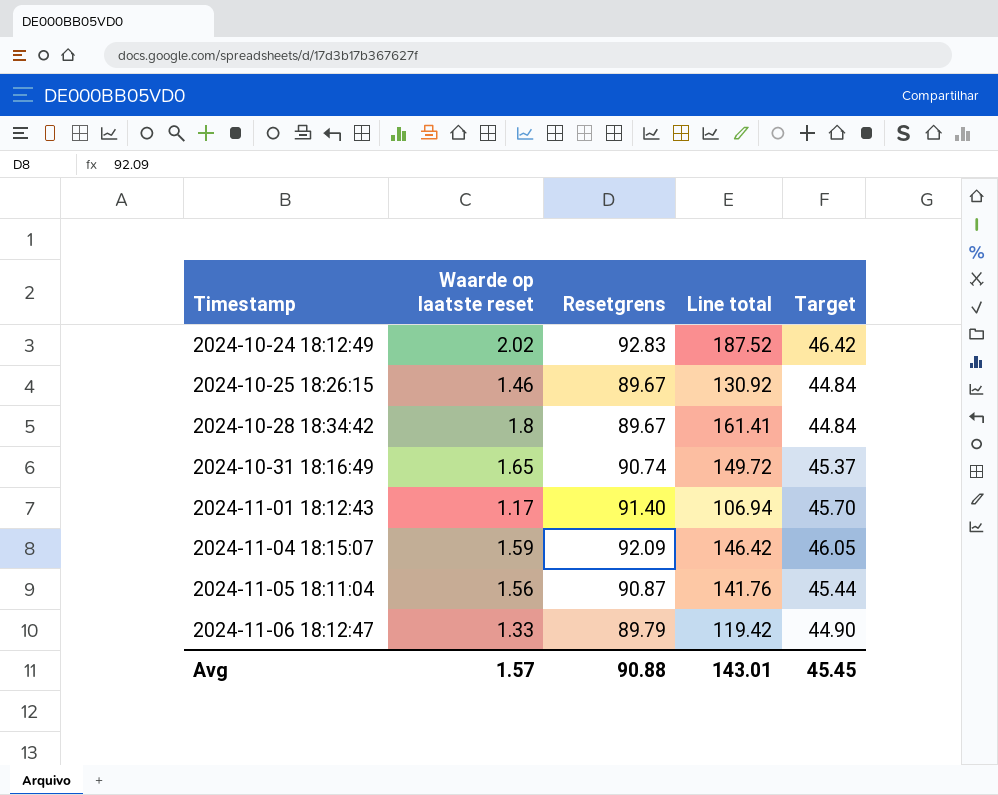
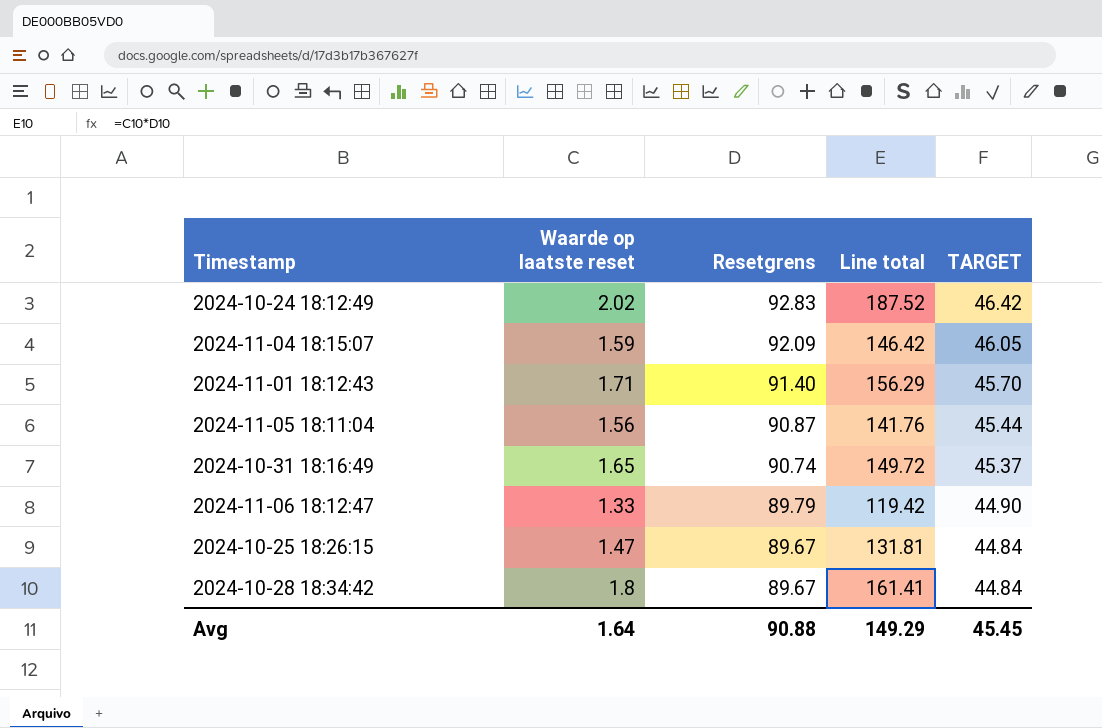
row order: Timestamp ascending -> Resetgrens descending
column name: Target -> TARGET
2024-11-01 18:12:43 | Waarde op laatste reset: 1.17 -> 1.71
2024-11-01 18:12:43 | Line total: 106.94 -> 156.29
2024-10-25 18:26:15 | Waarde op laatste reset: 1.46 -> 1.47
2024-10-25 18:26:15 | Line total: 130.92 -> 131.81
Avg | Waarde op laatste reset: 1.57 -> 1.64
Avg | Line total: 143.01 -> 149.29

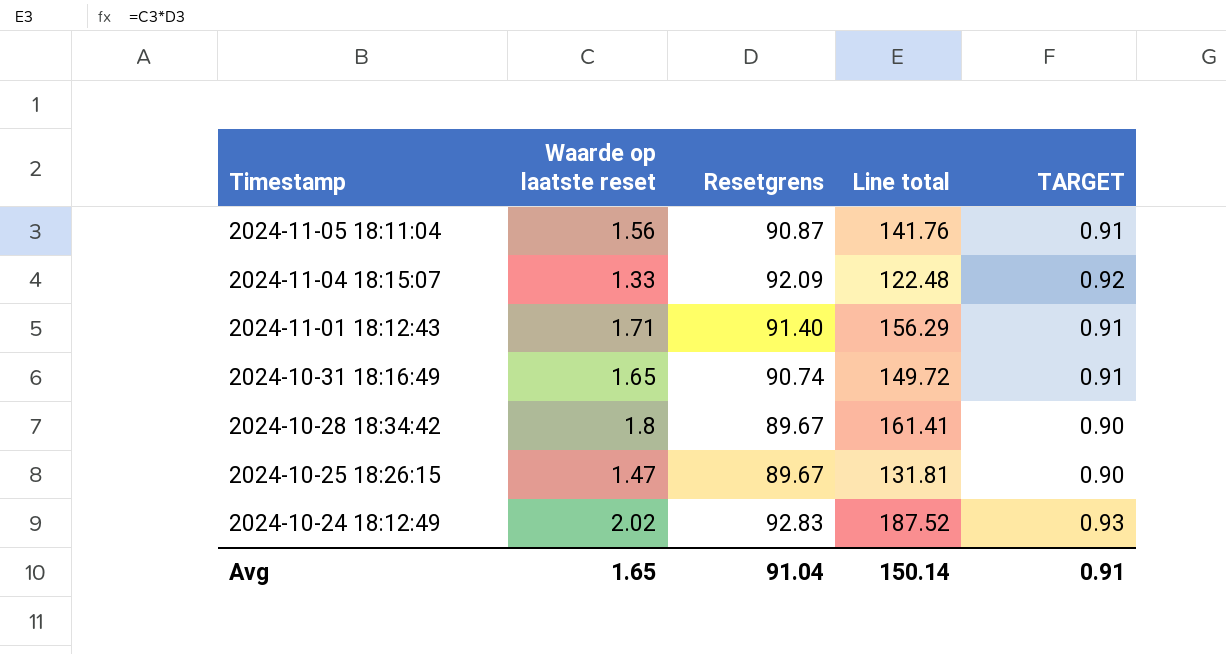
row order: Resetgrens descending -> Timestamp descending
column TARGET | formula: [Resetgrens] * 0.5 -> [Resetgrens] * 0.01
row 2024-11-06 18:12:47: 1.33 | 89.79 | 119.42 | 44.90 -> none
2024-11-04 18:15:07 | Waarde op laatste reset: 1.59 -> 1.33
2024-11-04 18:15:07 | Line total: 146.42 -> 122.48
Avg | Waarde op laatste reset: 1.64 -> 1.65
Avg | Resetgrens: 90.88 -> 91.04
Avg | Line total: 149.29 -> 150.14
Avg | TARGET: 45.45 -> 0.91

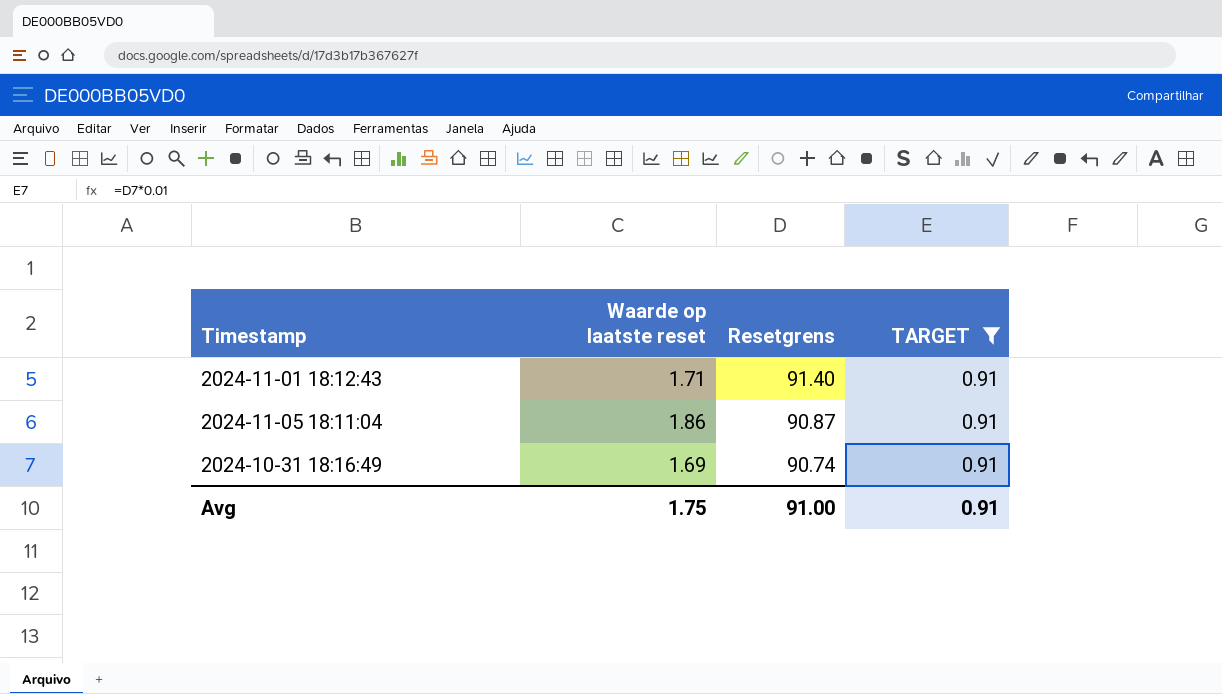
filter: none -> TARGET = 0.91
row order: Timestamp descending -> Resetgrens descending
column Line total | formula: [Waarde op laatste reset] * [Resetgrens] -> none
2024-11-05 18:11:04 | Waarde op laatste reset: 1.56 -> 1.86
2024-10-31 18:16:49 | Waarde op laatste reset: 1.65 -> 1.69
Avg | Waarde op laatste reset: 1.65 -> 1.75
Avg | Resetgrens: 91.04 -> 91.00

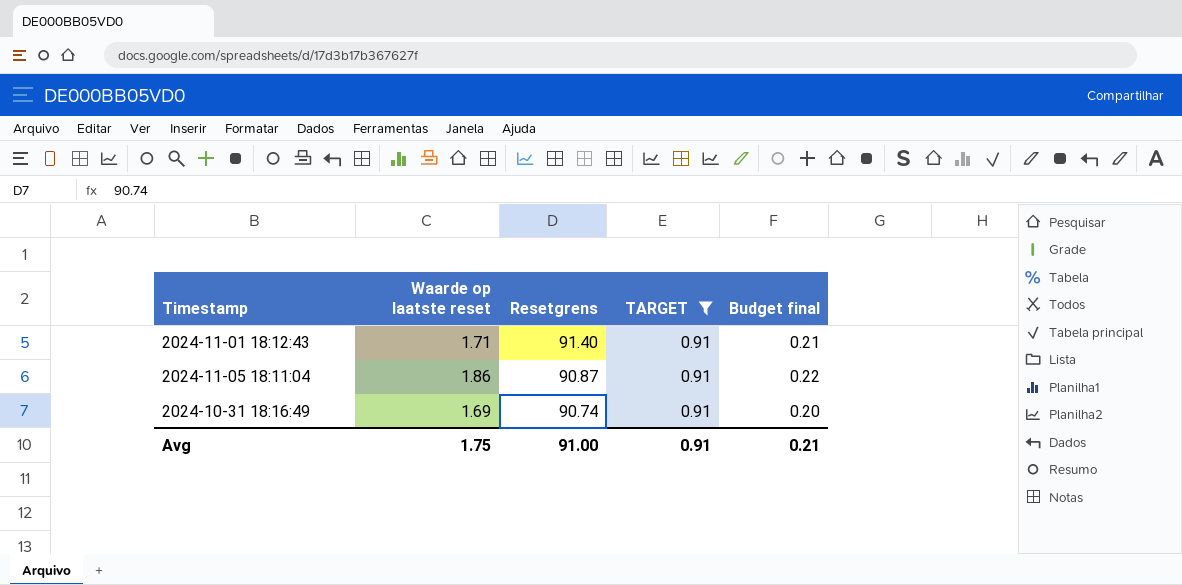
column Budget final | formula: none -> [Waarde op laatste reset] * 0.12

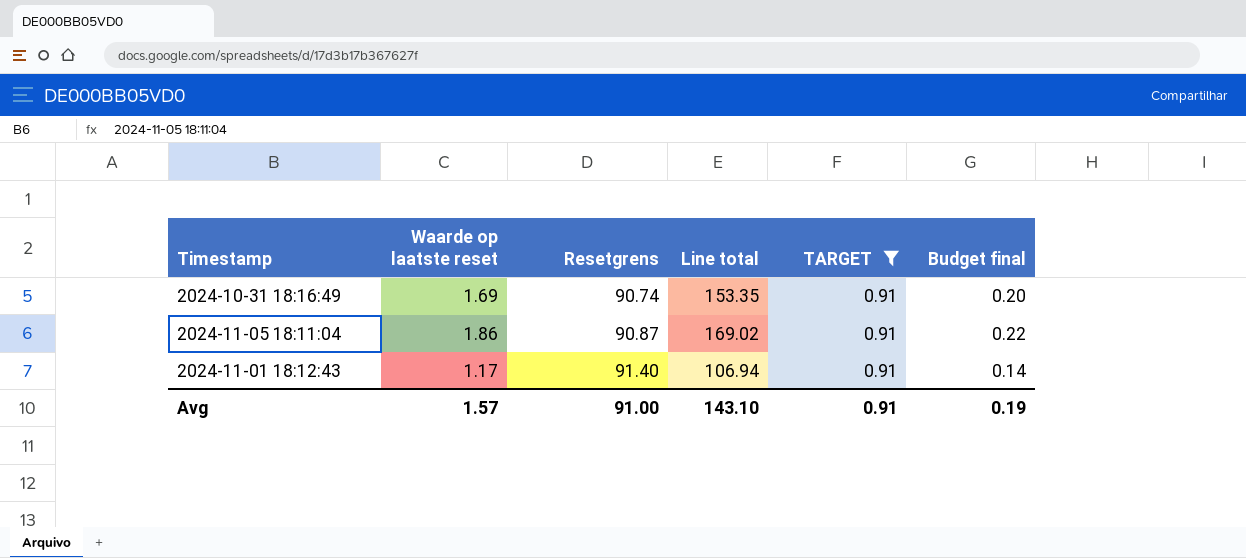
row order: Resetgrens descending -> Resetgrens ascending
column Line total | formula: none -> [Waarde op laatste reset] * [Resetgrens]
2024-11-01 18:12:43 | Waarde op laatste reset: 1.71 -> 1.17
2024-11-01 18:12:43 | Budget final: 0.21 -> 0.14
Avg | Waarde op laatste reset: 1.75 -> 1.57
Avg | Budget final: 0.21 -> 0.19

